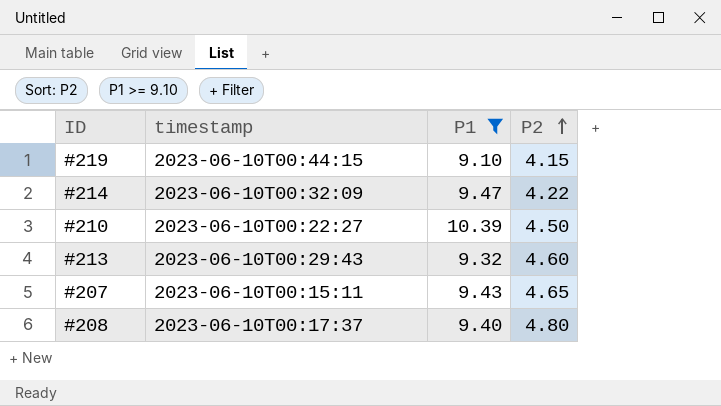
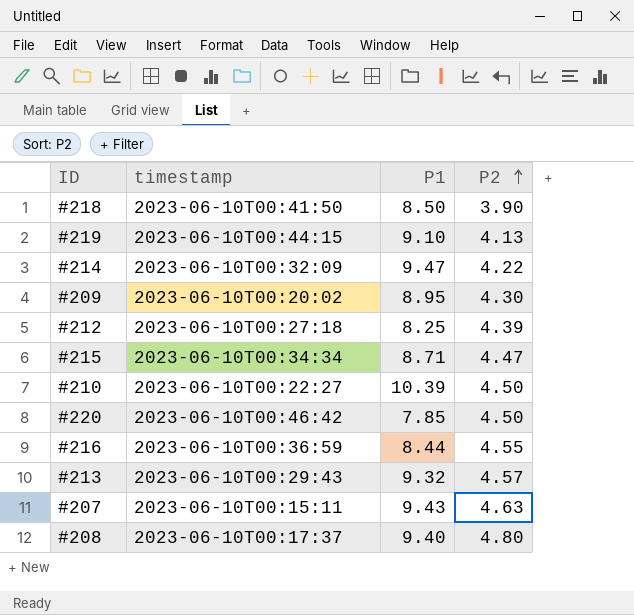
filter: P1 >= 9.10 -> none
#219 | P2: 4.15 -> 4.13
#213 | P2: 4.60 -> 4.57
#207 | P2: 4.65 -> 4.63

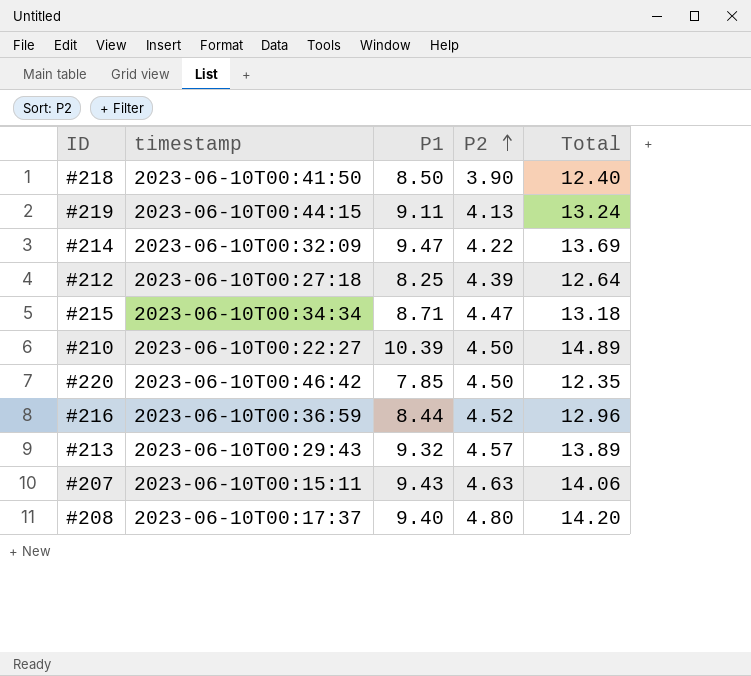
column Total | formula: none -> [P1] + [P2]
row #209: 2023-06-10T00:20:02 | 8.95 | 4.30 -> none
#219 | P1: 9.10 -> 9.11
#216 | P2: 4.55 -> 4.52

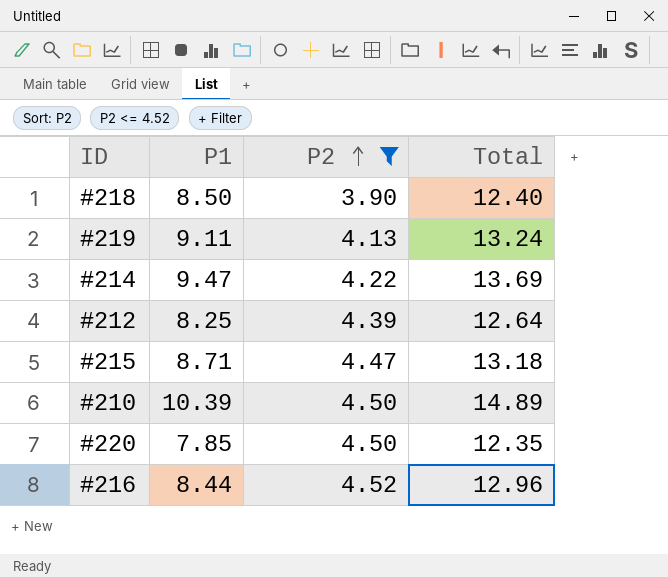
filter: none -> P2 <= 4.52
column timestamp | position: 2 -> none

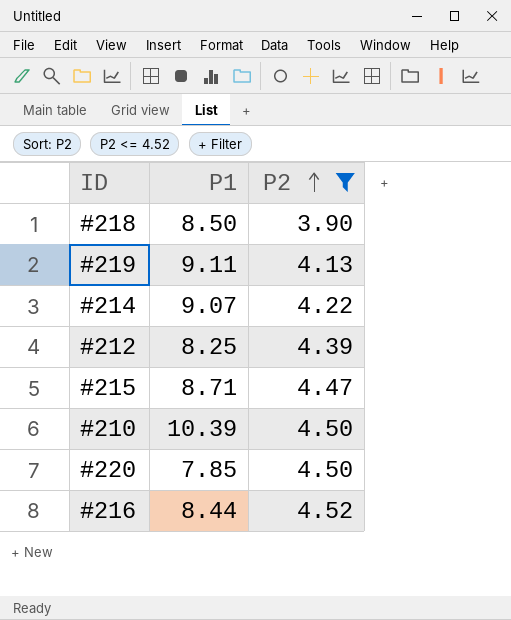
column Total | formula: [P1] + [P2] -> none
#214 | P1: 9.47 -> 9.07

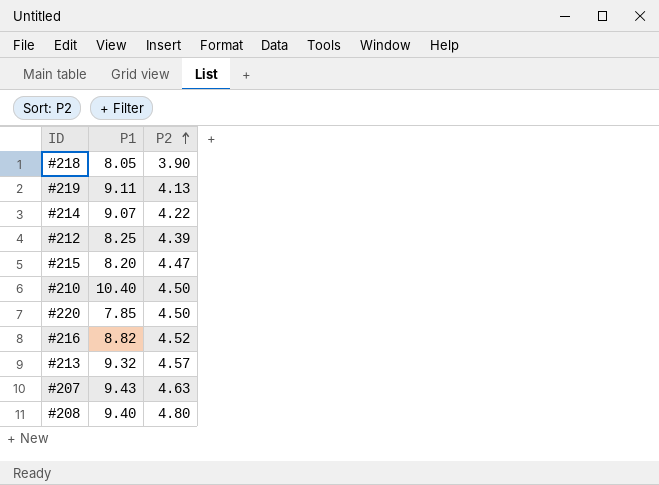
filter: P2 <= 4.52 -> none
#218 | P1: 8.50 -> 8.05
#215 | P1: 8.71 -> 8.20
#210 | P1: 10.39 -> 10.40
#216 | P1: 8.44 -> 8.82

